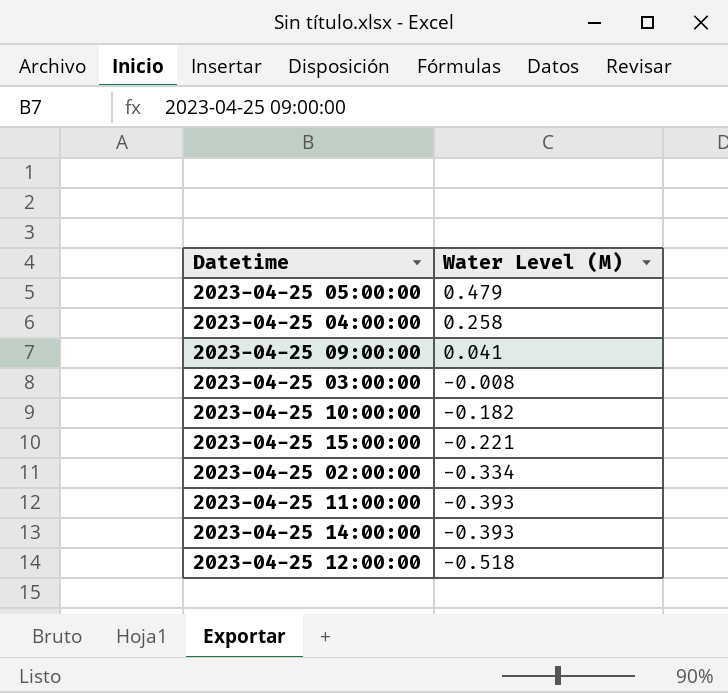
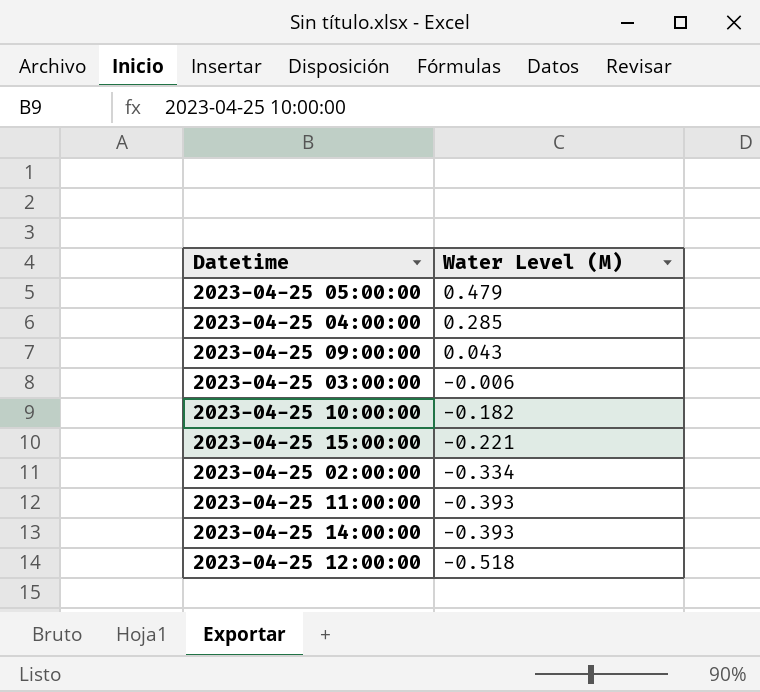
2023-04-25 04:00:00 | Water Level (M): 0.258 -> 0.285
2023-04-25 09:00:00 | Water Level (M): 0.041 -> 0.043
2023-04-25 03:00:00 | Water Level (M): -0.008 -> -0.006

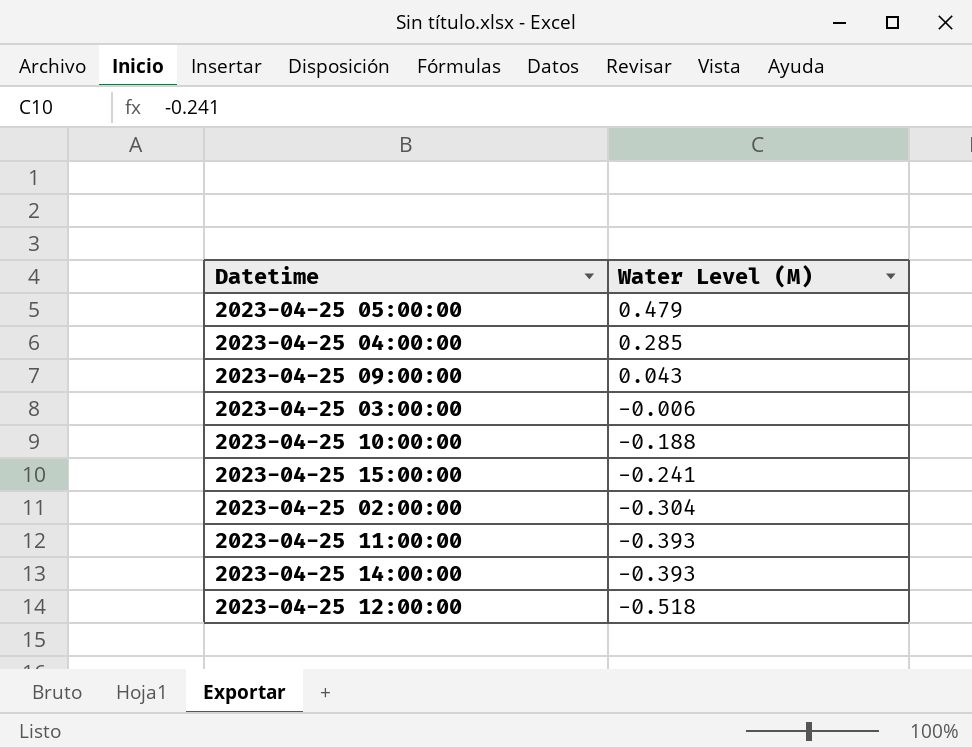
2023-04-25 10:00:00 | Water Level (M): -0.182 -> -0.188
2023-04-25 15:00:00 | Water Level (M): -0.221 -> -0.241
2023-04-25 02:00:00 | Water Level (M): -0.334 -> -0.304

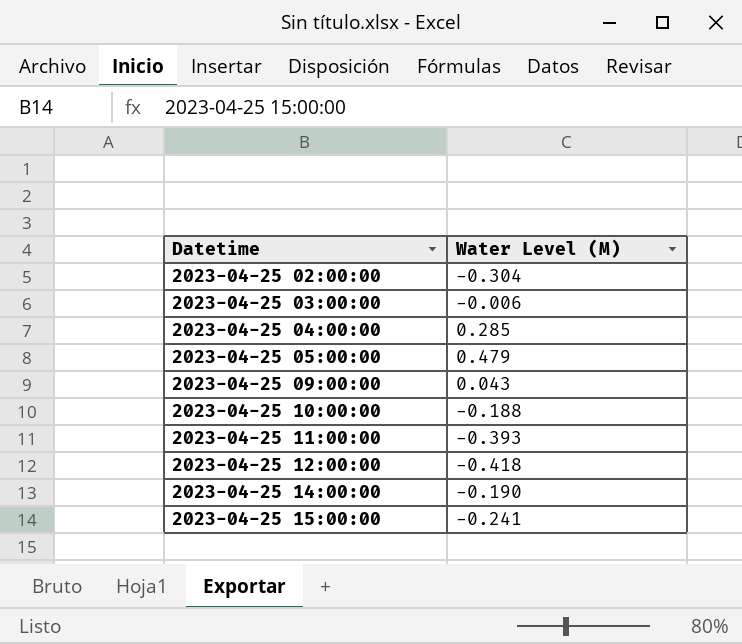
row order: Water Level (M) descending -> Datetime ascending
2023-04-25 12:00:00 | Water Level (M): -0.518 -> -0.418
2023-04-25 14:00:00 | Water Level (M): -0.393 -> -0.190

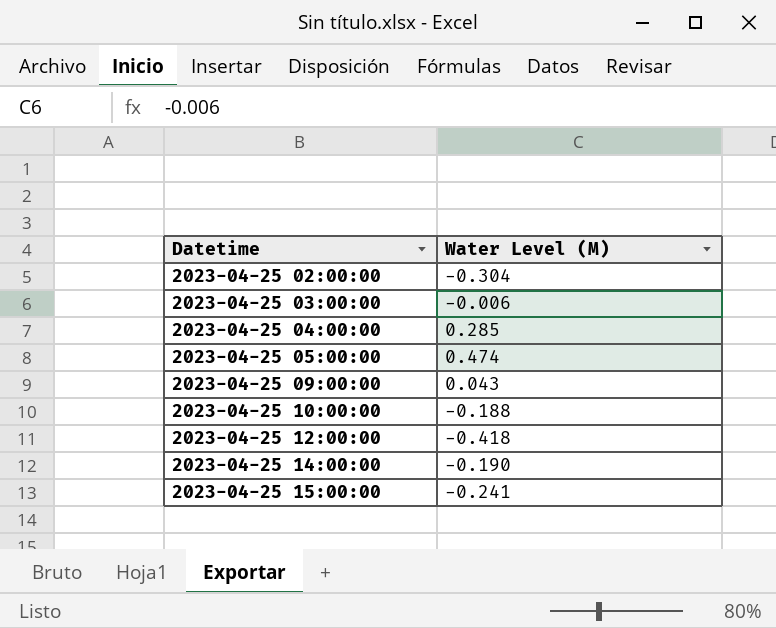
row 2023-04-25 11:00:00: -0.393 -> none
2023-04-25 05:00:00 | Water Level (M): 0.479 -> 0.474

